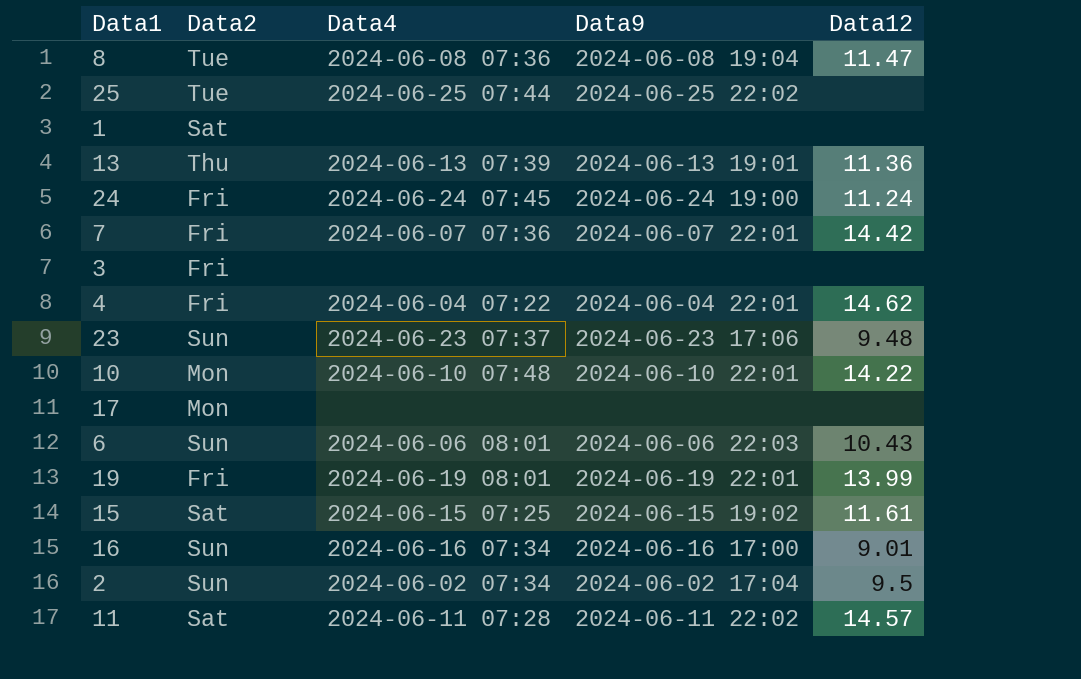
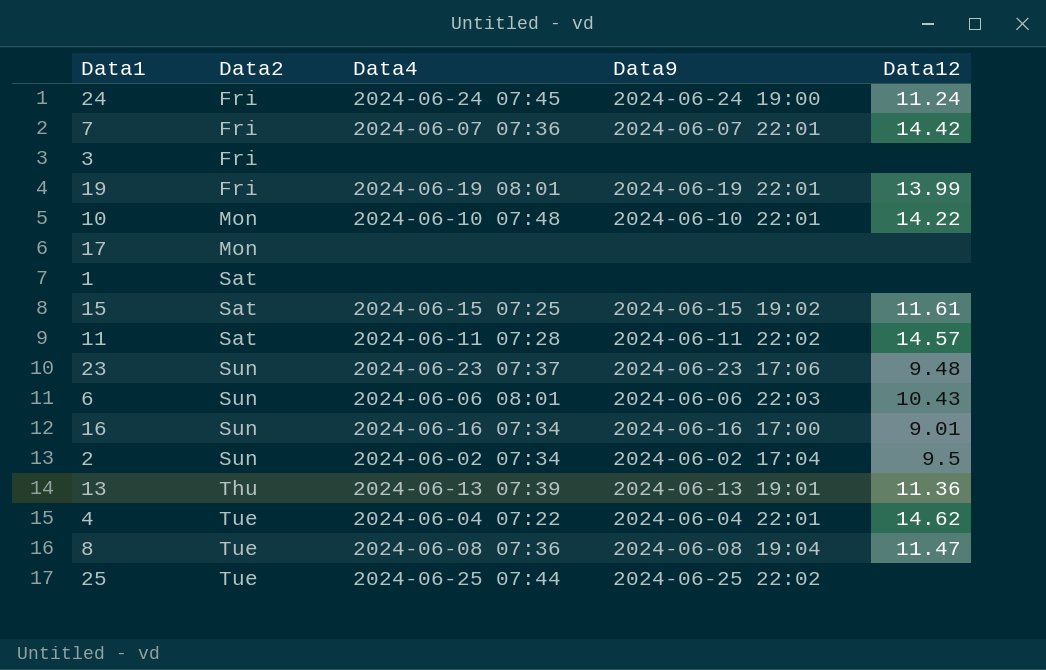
row order: none -> Data2 ascending
4 | Data2: Fri -> Tue

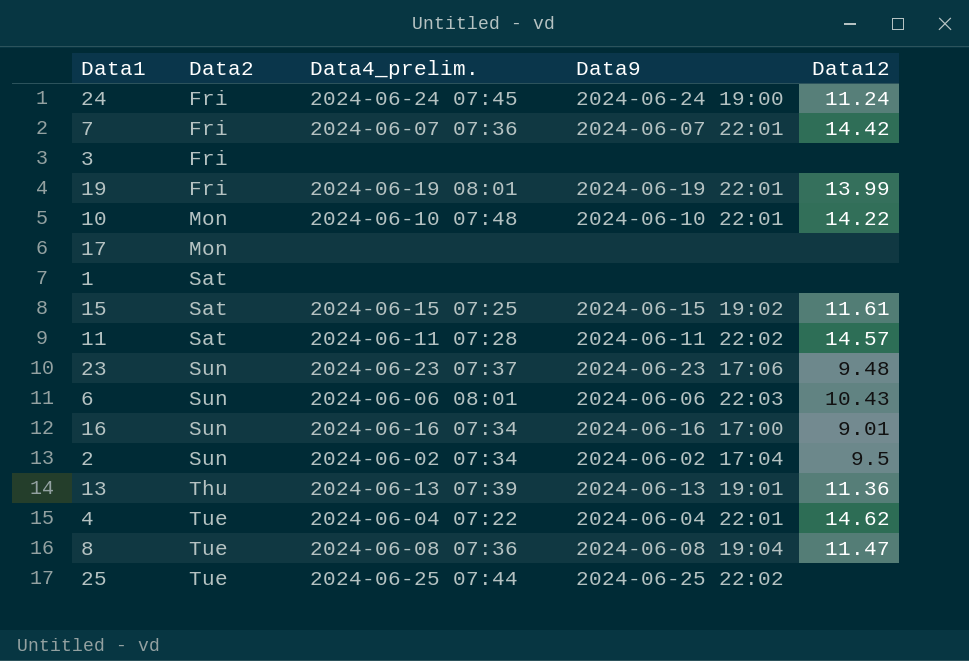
column name: Data4 -> Data4_prelim.

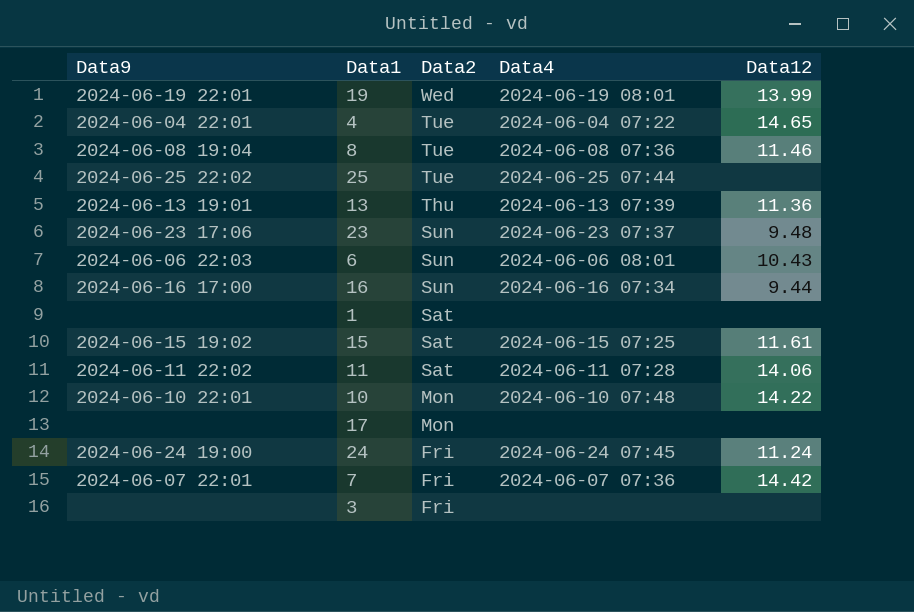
row order: Data2 ascending -> Data2 descending
column Data9 | position: 4 -> 1
column name: Data4_prelim. -> Data4
row 2: Sun | 2024-06-02 07:34 | 2024-06-02 17:04 | 9.5 -> none
19 | Data2: Fri -> Wed
4 | Data12: 14.62 -> 14.65
8 | Data12: 11.47 -> 11.46
16 | Data12: 9.01 -> 9.44
11 | Data12: 14.57 -> 14.06

